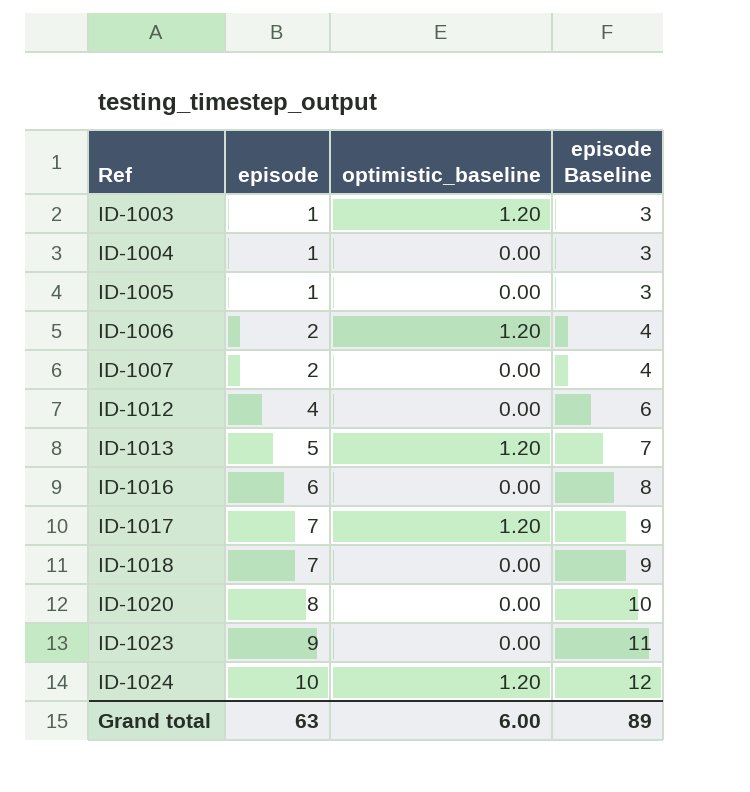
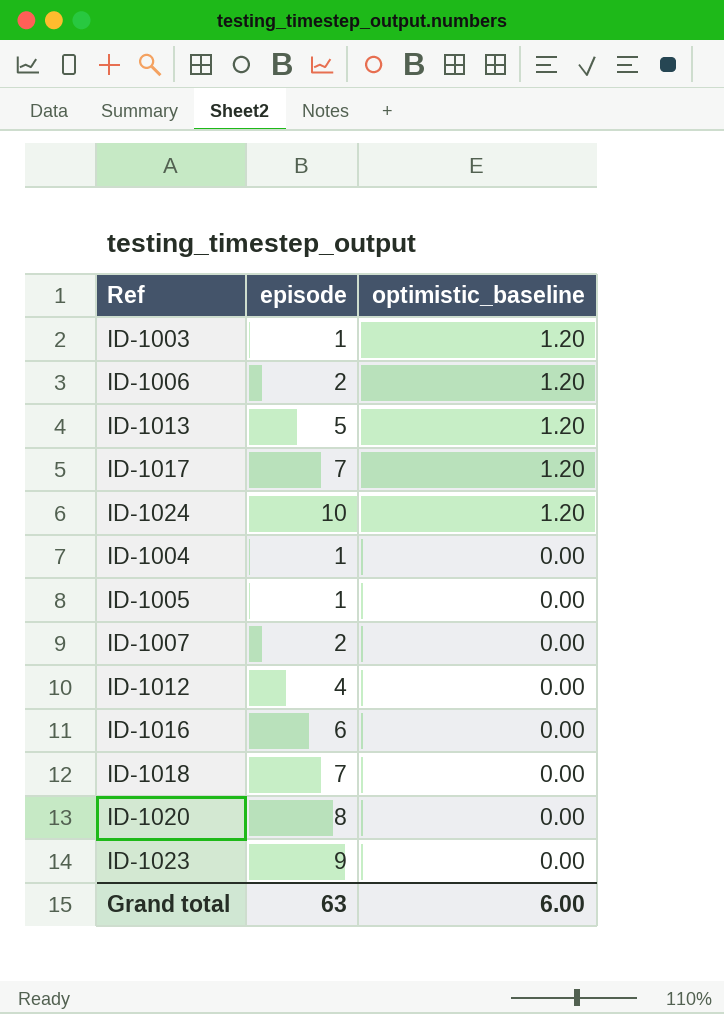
row order: Ref ascending -> optimistic_baseline descending
column episode Baseline | formula: [episode] + 2 -> none

